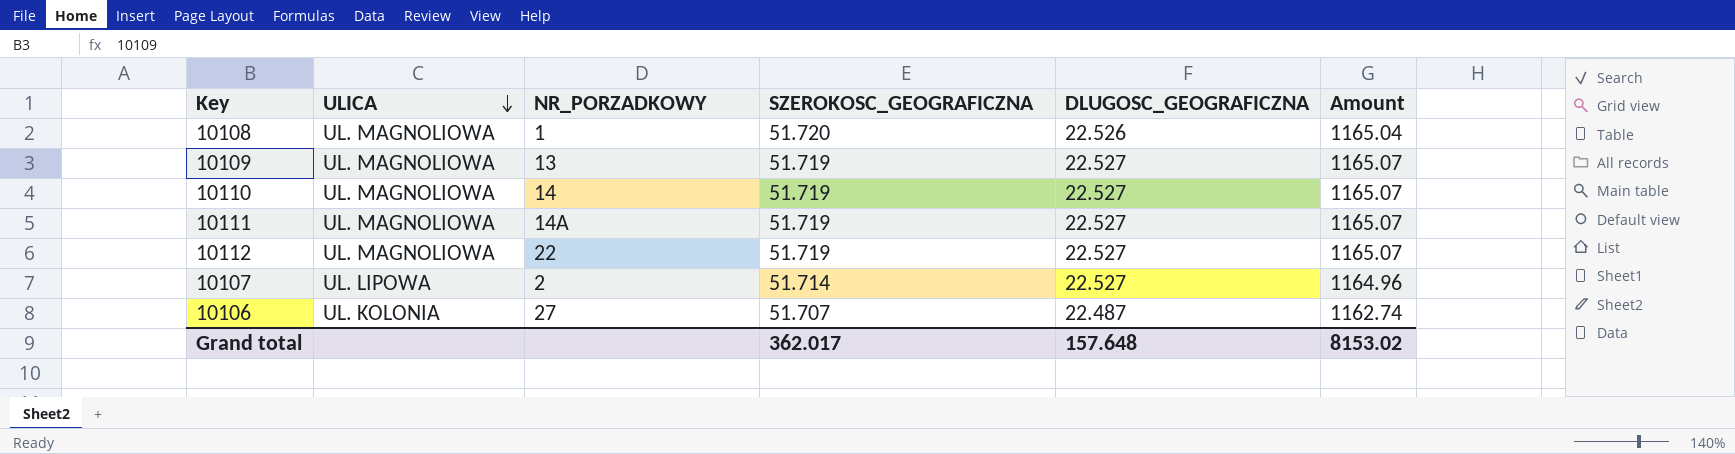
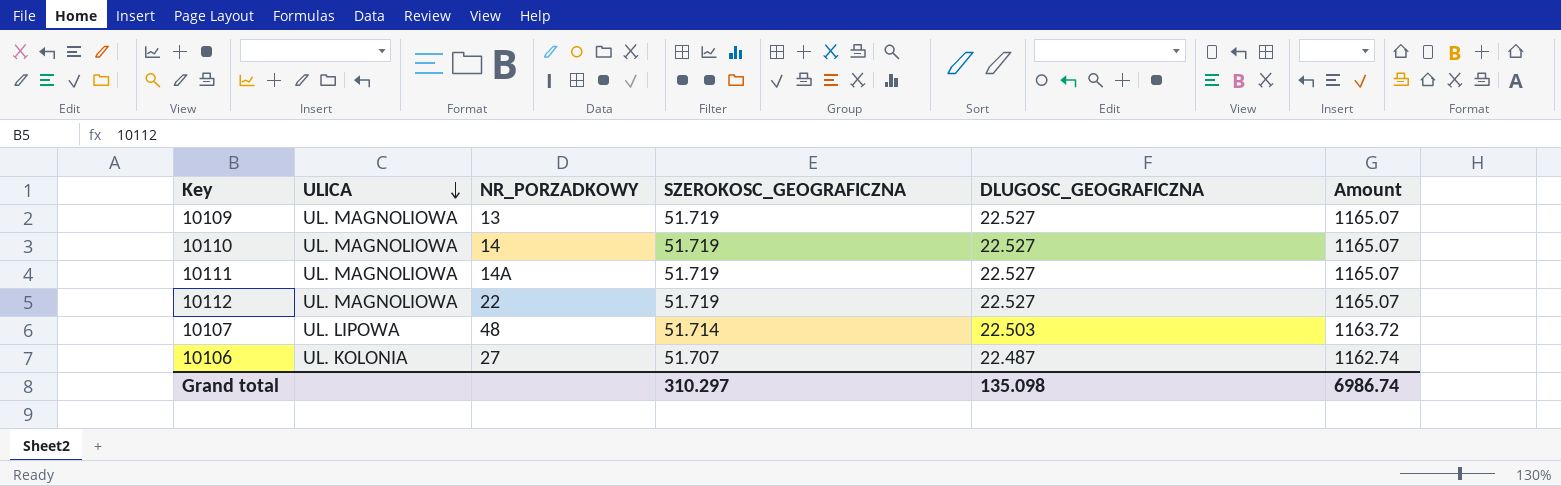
row 10108: UL. MAGNOLIOWA | 1 | 51.720 | 22.526 | 1165.04 -> none
10107 | NR_PORZADKOWY: 2 -> 48
10107 | DLUGOSC_GEOGRAFICZNA: 22.527 -> 22.503
10107 | Amount: 1164.96 -> 1163.72
Grand total | SZEROKOSC_GEOGRAFICZNA: 362.017 -> 310.297
Grand total | DLUGOSC_GEOGRAFICZNA: 157.648 -> 135.098
Grand total | Amount: 8153.02 -> 6986.74

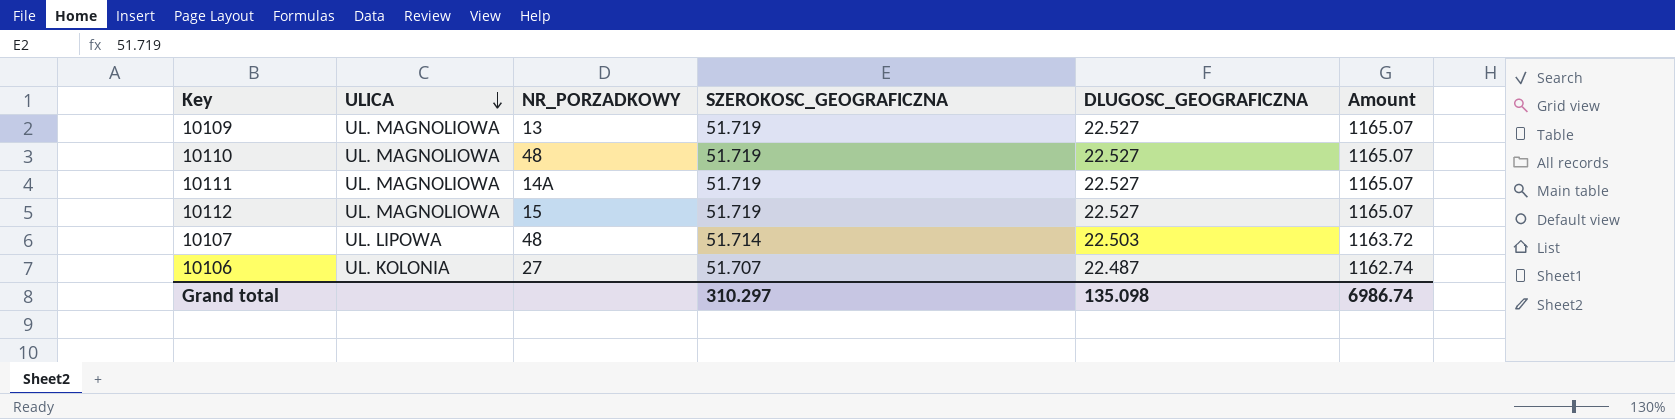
10110 | NR_PORZADKOWY: 14 -> 48
10112 | NR_PORZADKOWY: 22 -> 15

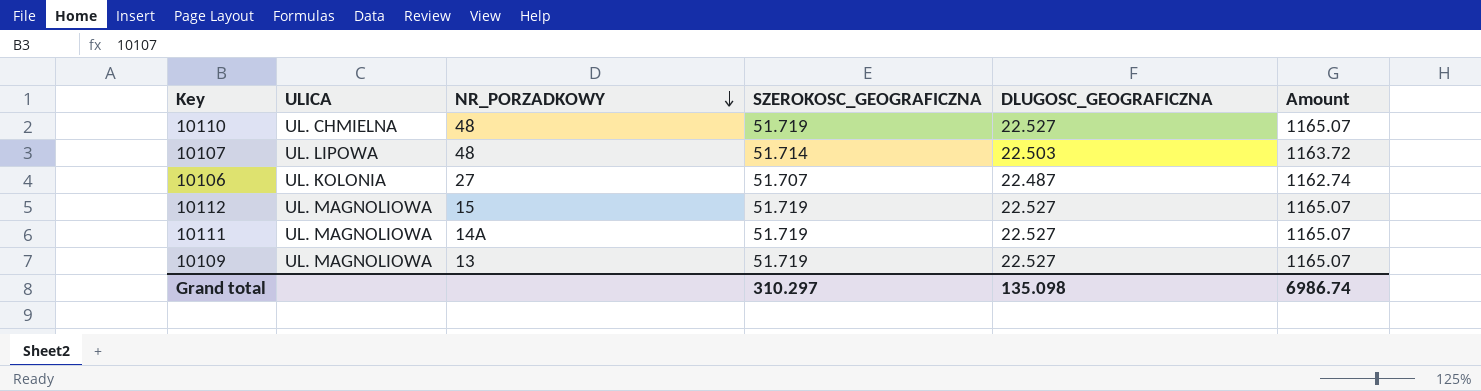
row order: ULICA descending -> NR_PORZADKOWY descending
10110 | ULICA: UL. MAGNOLIOWA -> UL. CHMIELNA

